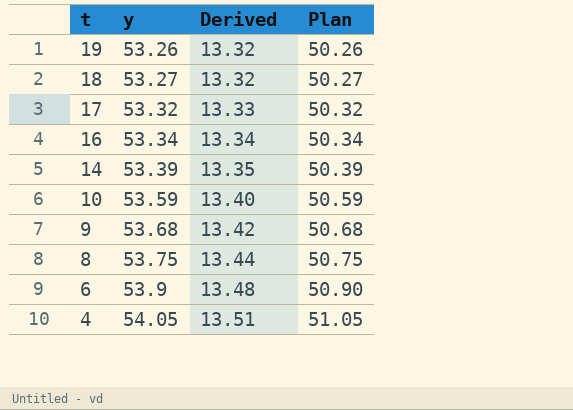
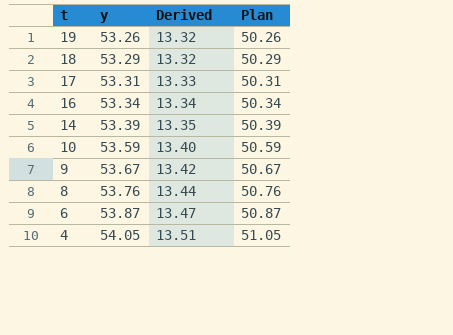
18 | y: 53.27 -> 53.29
18 | Plan: 50.27 -> 50.29
17 | y: 53.32 -> 53.31
17 | Plan: 50.32 -> 50.31
9 | y: 53.68 -> 53.67
9 | Plan: 50.68 -> 50.67
8 | y: 53.75 -> 53.76
8 | Plan: 50.75 -> 50.76
6 | y: 53.9 -> 53.87
6 | Derived: 13.48 -> 13.47
6 | Plan: 50.90 -> 50.87

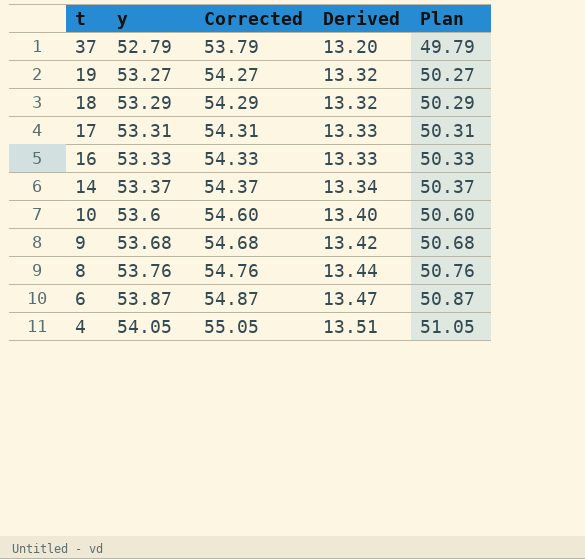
column Corrected | formula: none -> [y] + 1
row 37: none -> 52.79 | 53.79 | 13.20 | 49.79
19 | y: 53.26 -> 53.27
19 | Plan: 50.26 -> 50.27
16 | y: 53.34 -> 53.33
16 | Derived: 13.34 -> 13.33
16 | Plan: 50.34 -> 50.33
14 | y: 53.39 -> 53.37
14 | Derived: 13.35 -> 13.34
14 | Plan: 50.39 -> 50.37
10 | y: 53.59 -> 53.6
10 | Plan: 50.59 -> 50.60
9 | y: 53.67 -> 53.68
9 | Plan: 50.67 -> 50.68

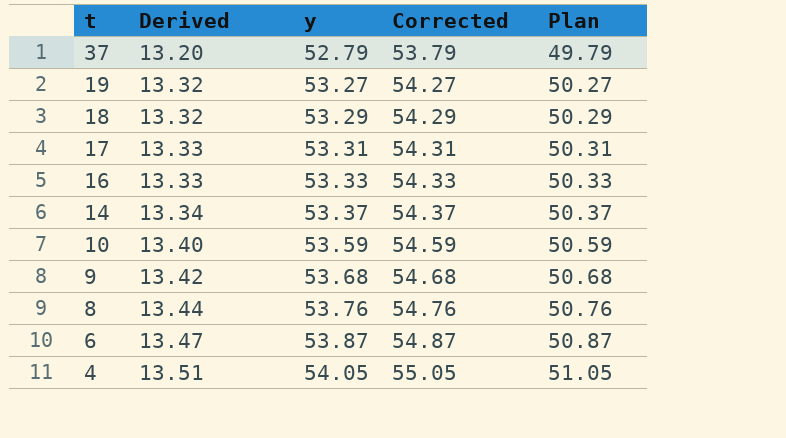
column Derived | position: 4 -> 2
10 | y: 53.6 -> 53.59
10 | Corrected: 54.60 -> 54.59
10 | Plan: 50.60 -> 50.59

